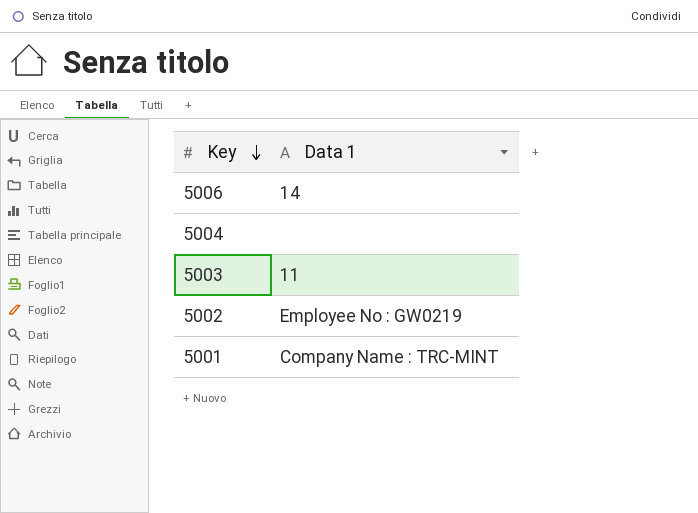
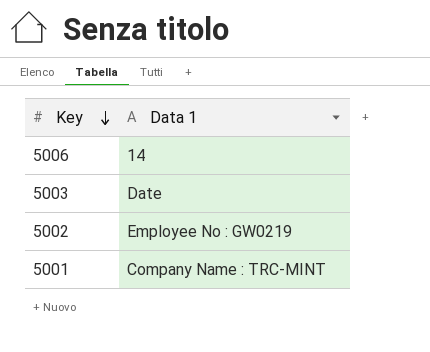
row 5004: none -> none
5003 | Data 1: 11 -> Date

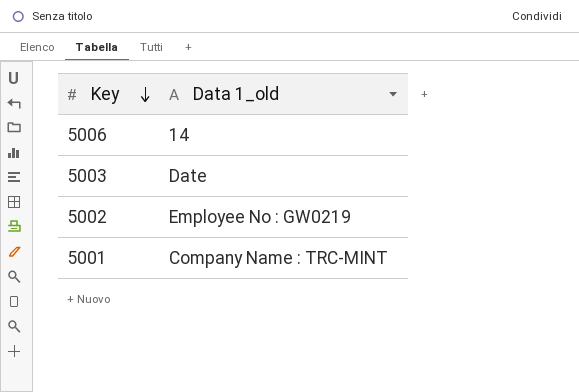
column name: Data 1 -> Data 1_old

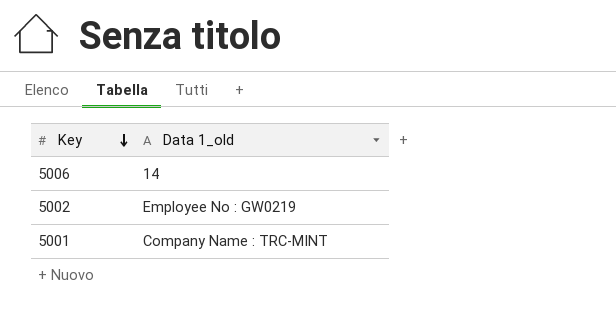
row 5003: Date -> none

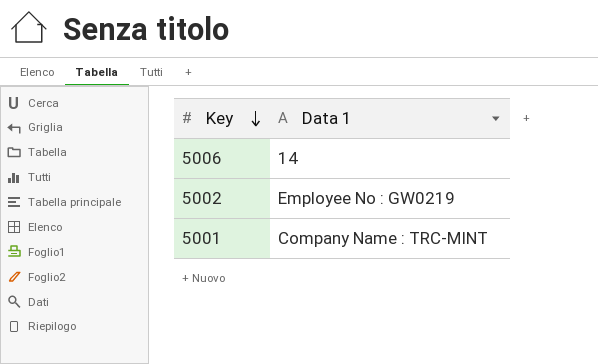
column name: Data 1_old -> Data 1

